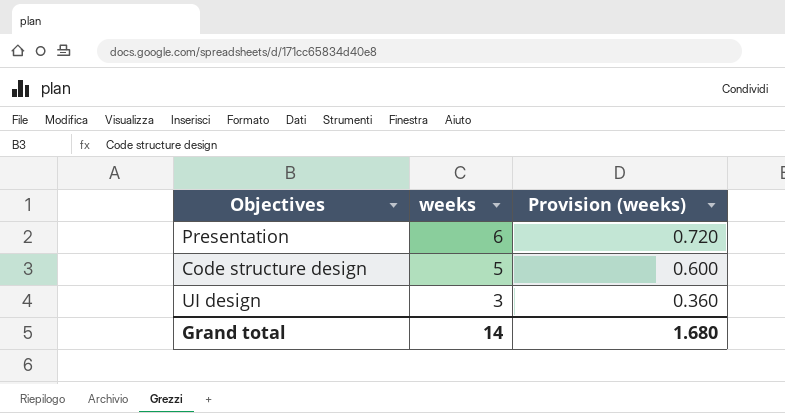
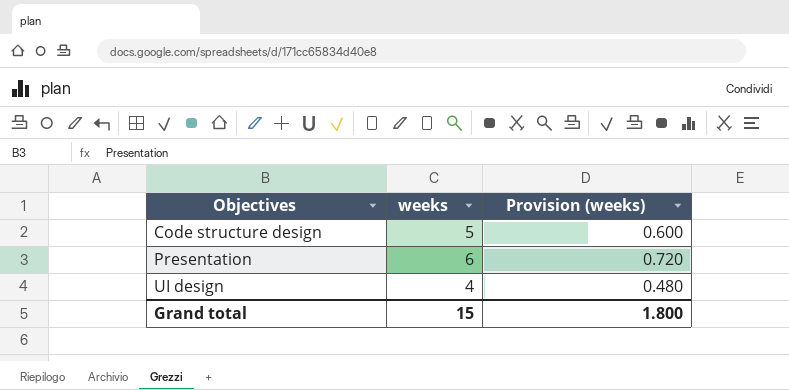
row order: weeks descending -> Objectives ascending
UI design | weeks: 3 -> 4
UI design | Provision (weeks): 0.360 -> 0.480
Grand total | weeks: 14 -> 15
Grand total | Provision (weeks): 1.680 -> 1.800

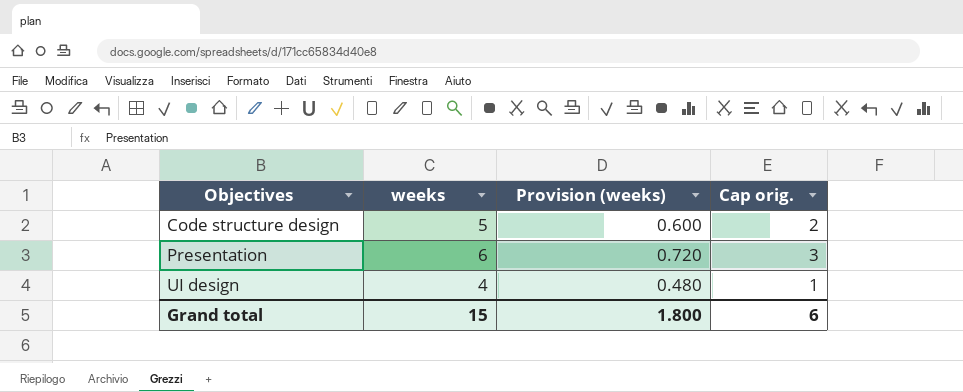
column Cap orig. | formula: none -> [weeks] - 3

